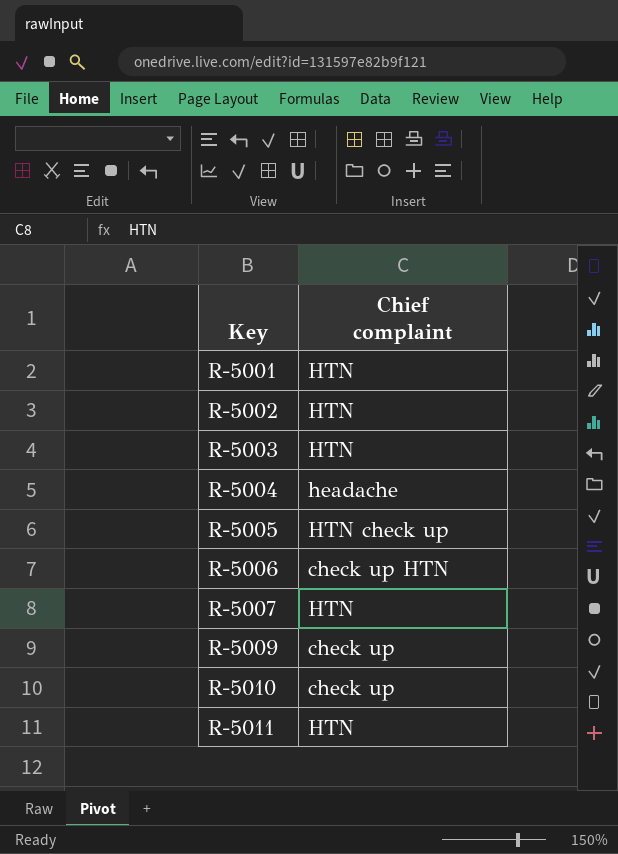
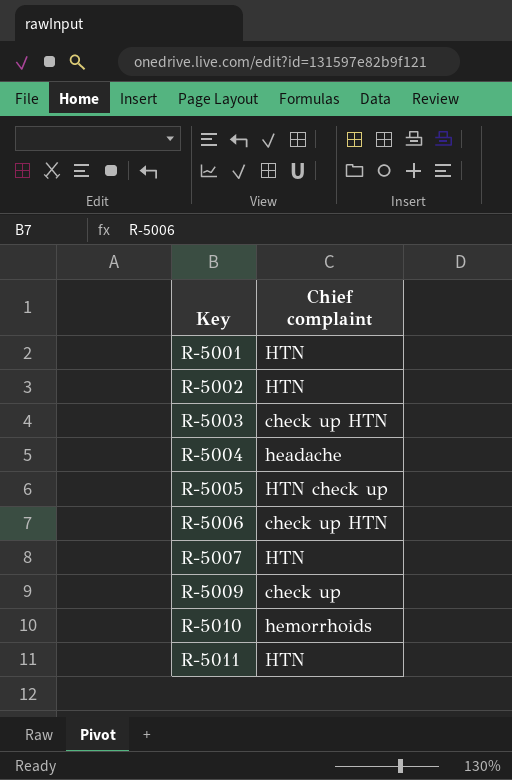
R-5003 | Chief complaint: HTN -> check up HTN
R-5010 | Chief complaint: check up -> hemorrhoids

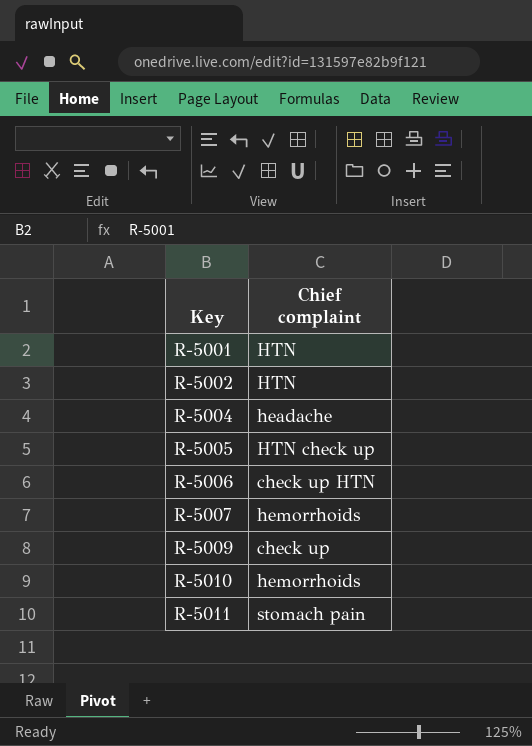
row R-5003: check up HTN -> none
R-5007 | Chief complaint: HTN -> hemorrhoids
R-5011 | Chief complaint: HTN -> stomach pain

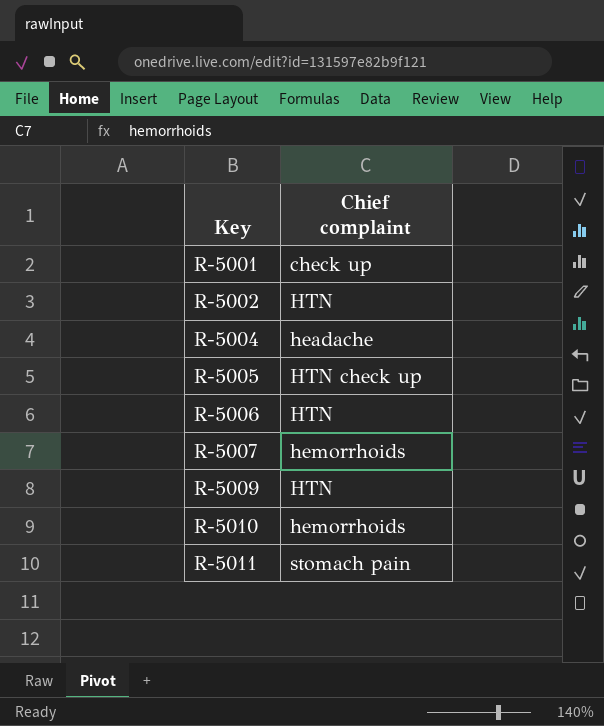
R-5001 | Chief complaint: HTN -> check up
R-5006 | Chief complaint: check up HTN -> HTN
R-5009 | Chief complaint: check up -> HTN

